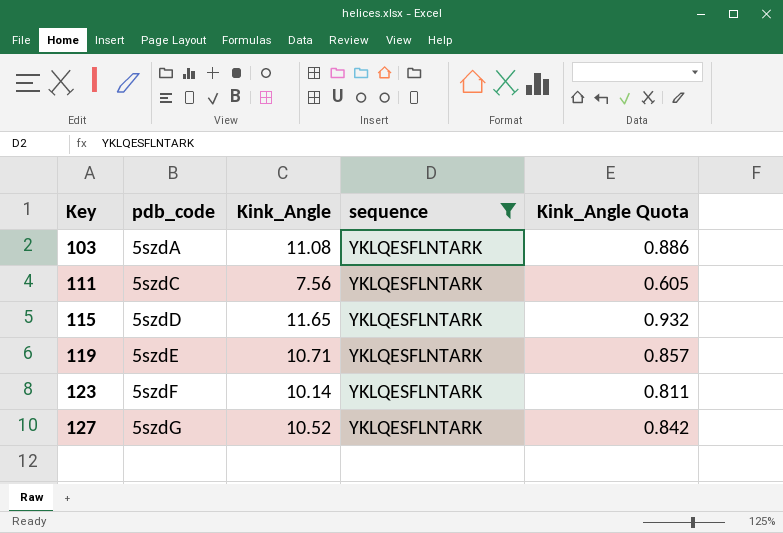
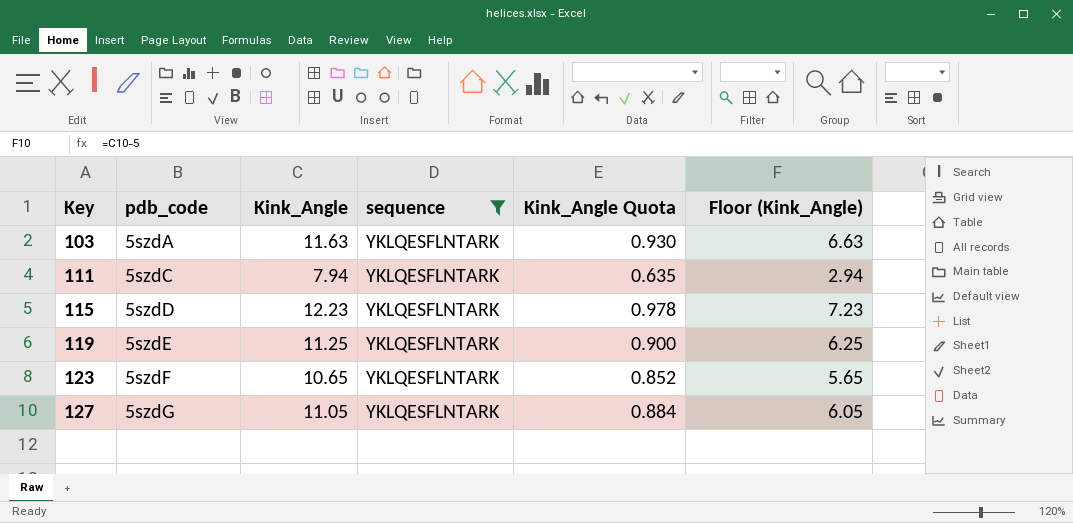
column Floor (Kink_Angle) | formula: none -> [Kink_Angle] - 5
103 | Kink_Angle: 11.08 -> 11.63
103 | Kink_Angle Quota: 0.886 -> 0.930
111 | Kink_Angle: 7.56 -> 7.94
111 | Kink_Angle Quota: 0.605 -> 0.635
115 | Kink_Angle: 11.65 -> 12.23
115 | Kink_Angle Quota: 0.932 -> 0.978
119 | Kink_Angle: 10.71 -> 11.25
119 | Kink_Angle Quota: 0.857 -> 0.900
123 | Kink_Angle: 10.14 -> 10.65
123 | Kink_Angle Quota: 0.811 -> 0.852
127 | Kink_Angle: 10.52 -> 11.05
127 | Kink_Angle Quota: 0.842 -> 0.884

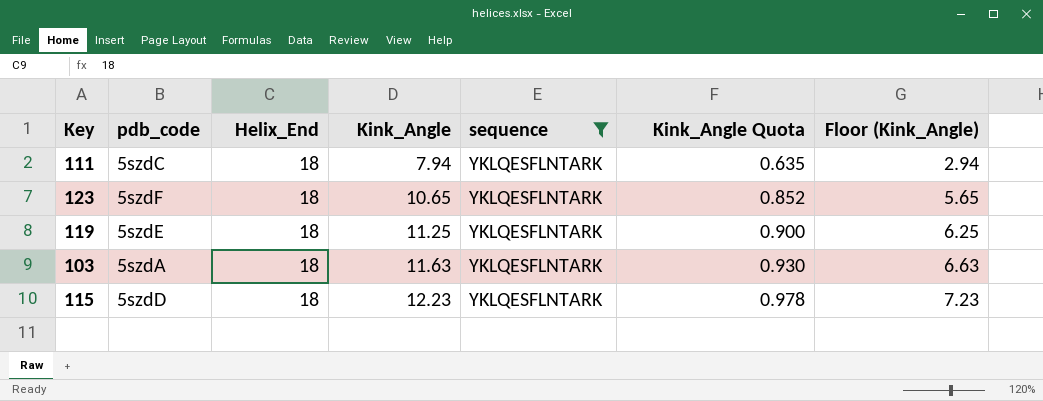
row order: Key ascending -> Kink_Angle ascending
column Helix_End | position: none -> 3
row 127: 5szdG | 11.05 | YKLQESFLNTARK | 0.884 | 6.05 -> none

